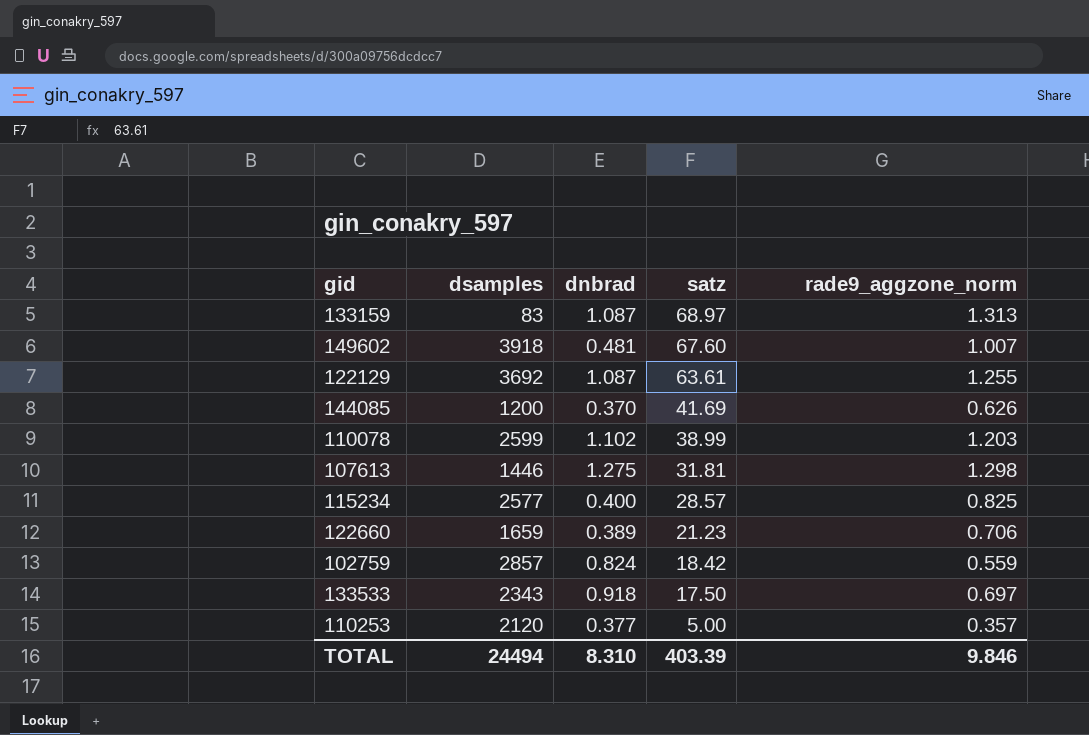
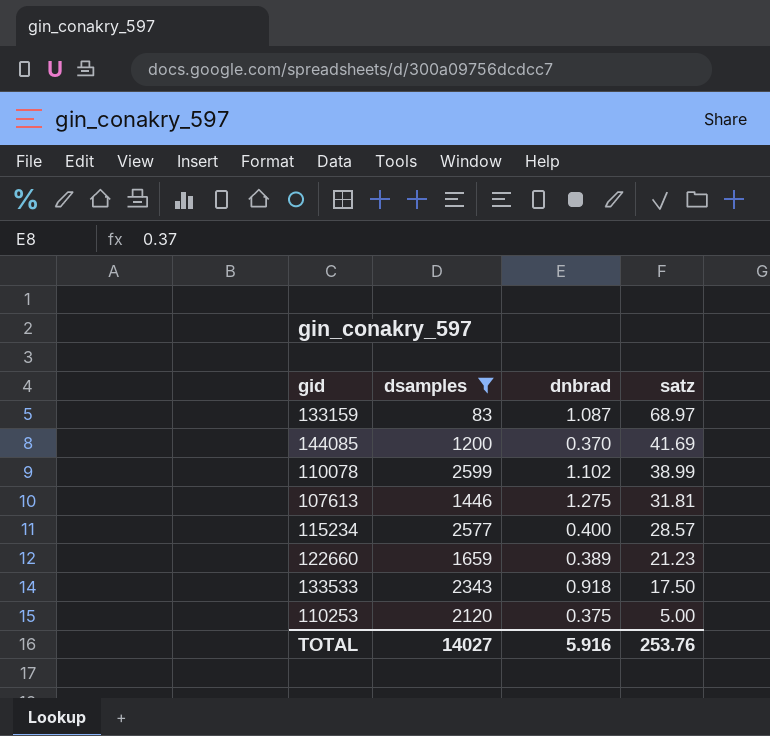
filter: none -> dsamples <= 2599
column rade9_aggzone_norm | position: 5 -> none
110253 | dnbrad: 0.377 -> 0.375
TOTAL | dsamples: 24494 -> 14027
TOTAL | dnbrad: 8.310 -> 5.916
TOTAL | satz: 403.39 -> 253.76

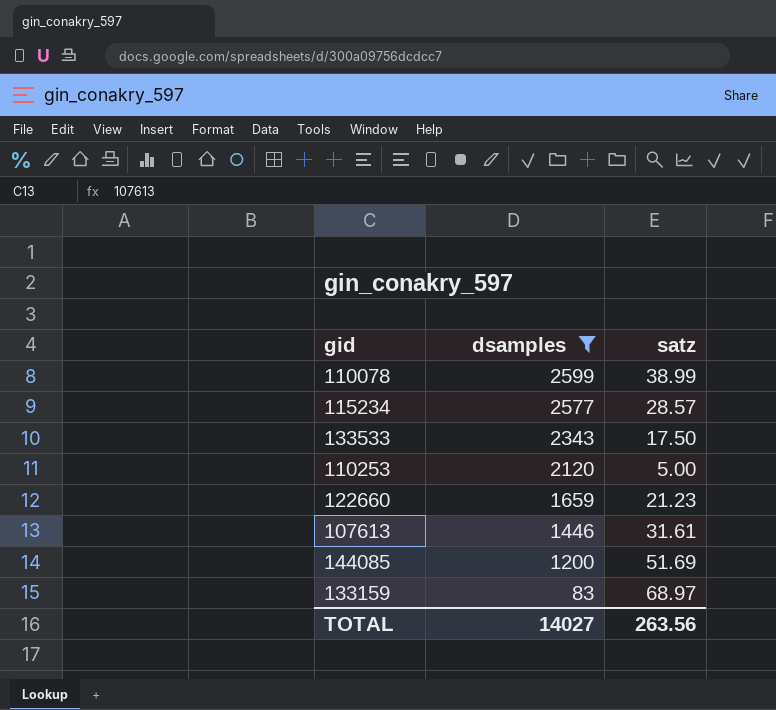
row order: satz descending -> dsamples descending
column dnbrad | position: 3 -> none
107613 | satz: 31.81 -> 31.61
144085 | satz: 41.69 -> 51.69
TOTAL | satz: 253.76 -> 263.56

